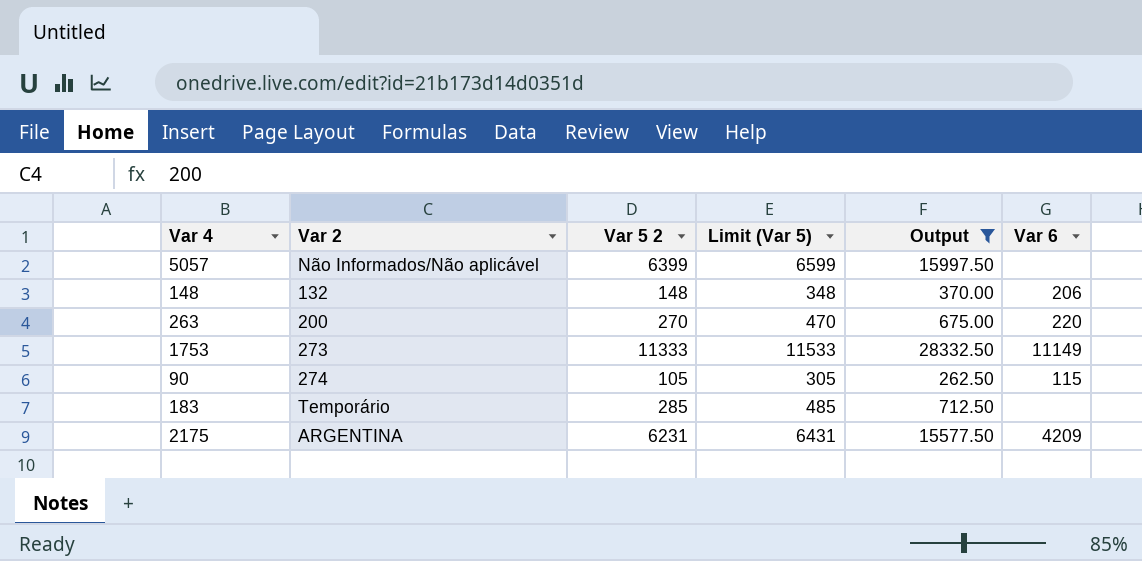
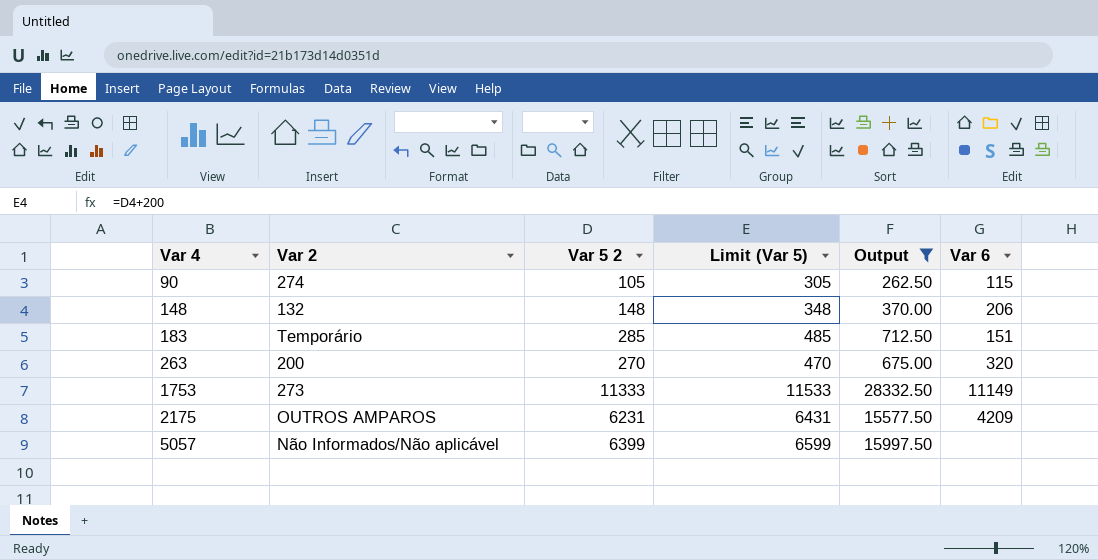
row order: none -> Var 4 ascending
183 | Var 6: none -> 151
263 | Var 6: 220 -> 320
2175 | Var 2: ARGENTINA -> OUTROS AMPAROS

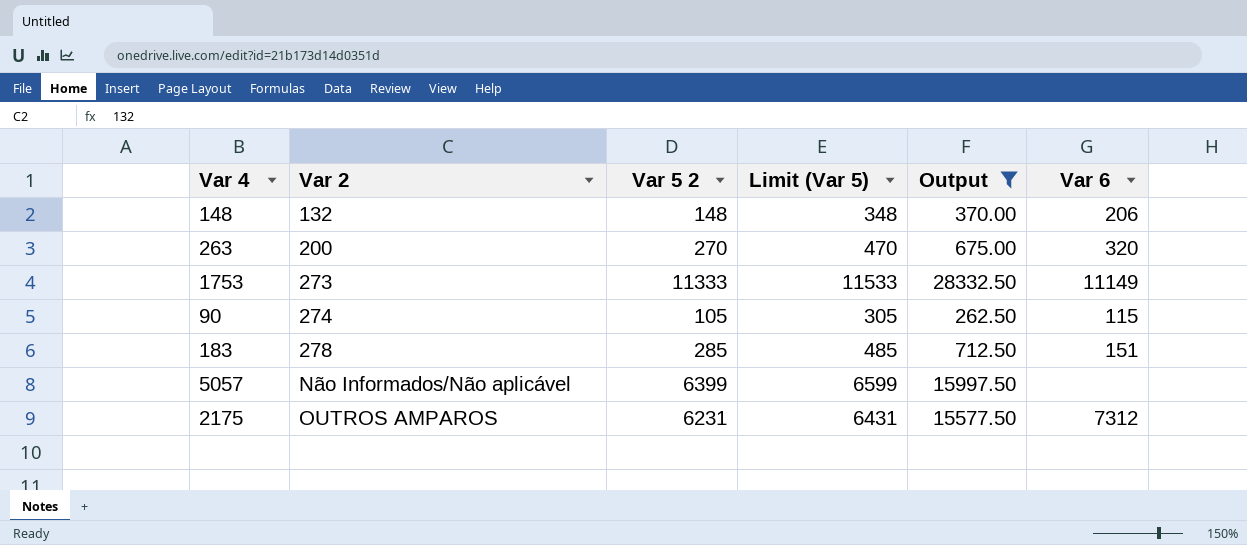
row order: Var 4 ascending -> Var 2 ascending
183 | Var 2: Temporário -> 278
2175 | Var 6: 4209 -> 7312

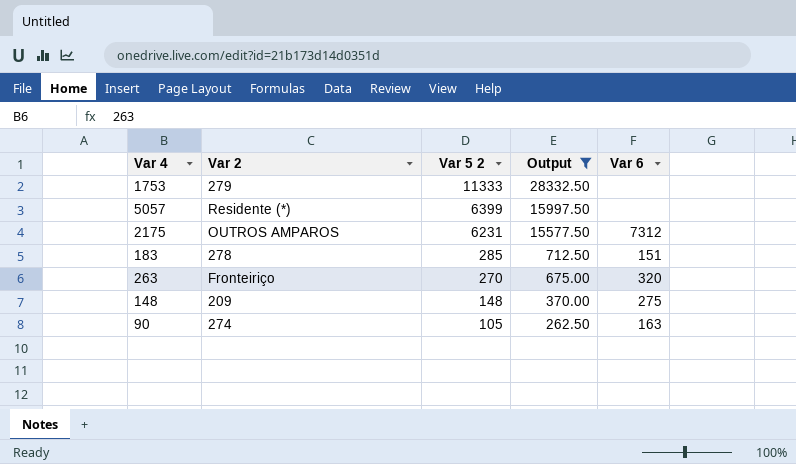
row order: Var 2 ascending -> Var 5 2 descending
column Limit (Var 5) | formula: [Var 5 2] + 200 -> none
1753 | Var 2: 273 -> 279
1753 | Var 6: 11149 -> none
5057 | Var 2: Não Informados/Não aplicável -> Residente (*)
263 | Var 2: 200 -> Fronteiriço
148 | Var 2: 132 -> 209
148 | Var 6: 206 -> 275
90 | Var 6: 115 -> 163

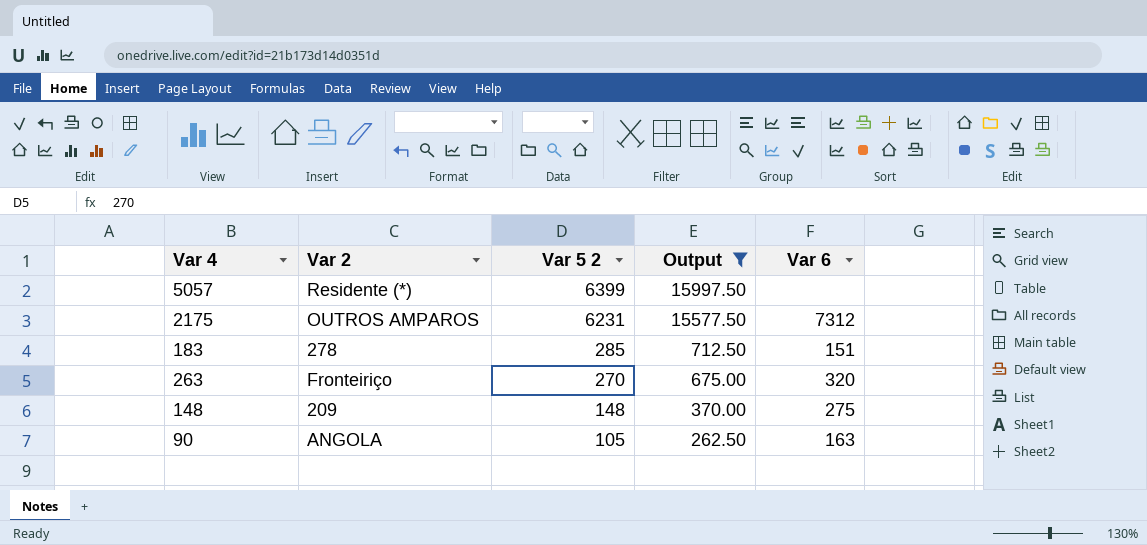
row 1753: 279 | 11333 | 28332.50 | none -> none
90 | Var 2: 274 -> ANGOLA

